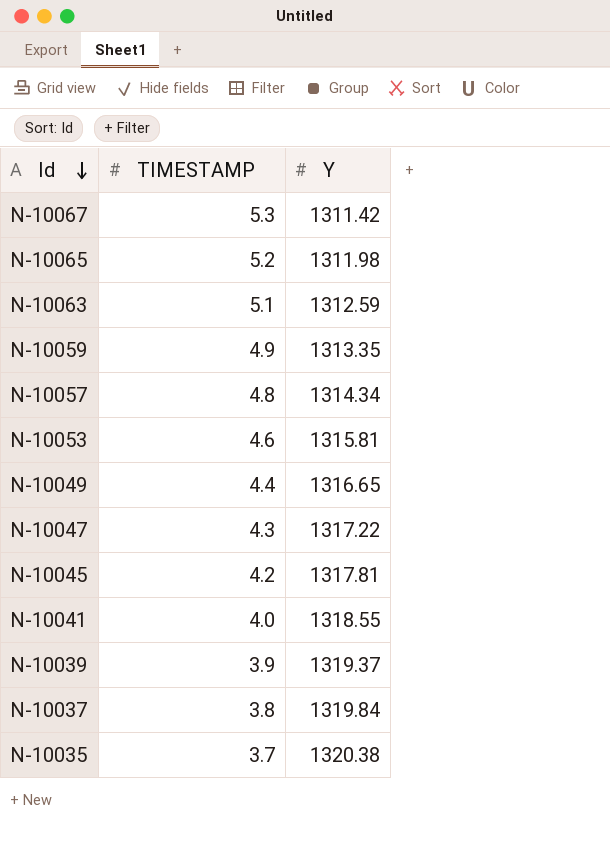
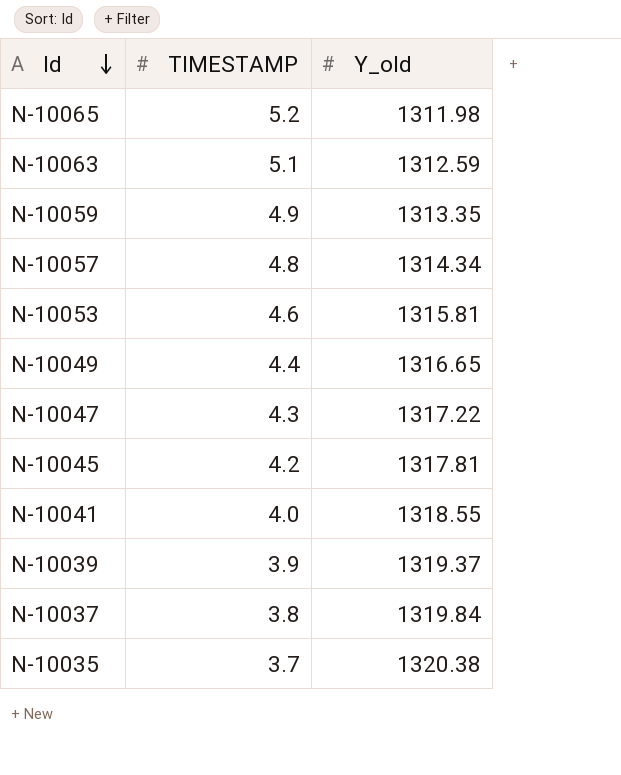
column name: Y -> Y_old
row N-10067: 5.3 | 1311.42 -> none

